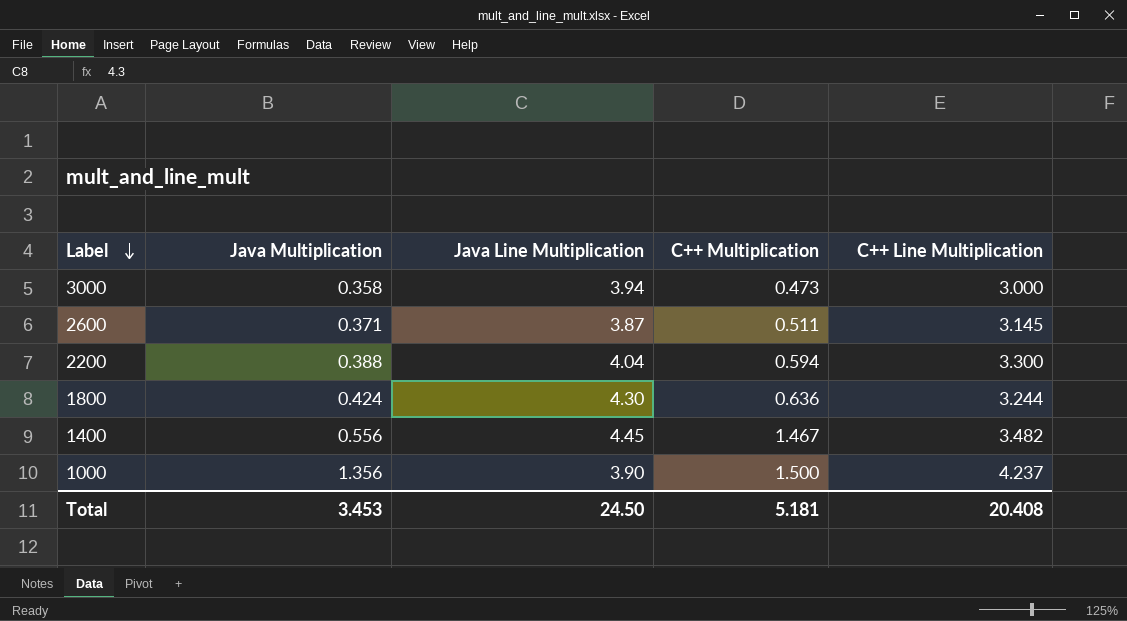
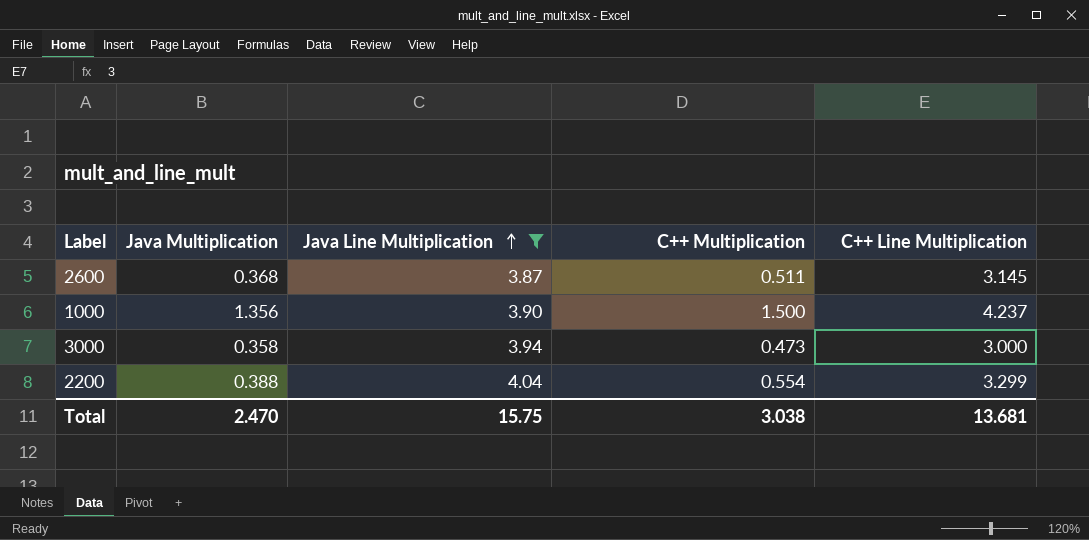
filter: none -> Java Line Multiplication <= 4.04
row order: Label descending -> Java Line Multiplication ascending
2600 | Java Multiplication: 0.371 -> 0.368
2200 | C++ Multiplication: 0.594 -> 0.554
2200 | C++ Line Multiplication: 3.300 -> 3.299
Total | Java Multiplication: 3.453 -> 2.470
Total | Java Line Multiplication: 24.50 -> 15.75
Total | C++ Multiplication: 5.181 -> 3.038
Total | C++ Line Multiplication: 20.408 -> 13.681

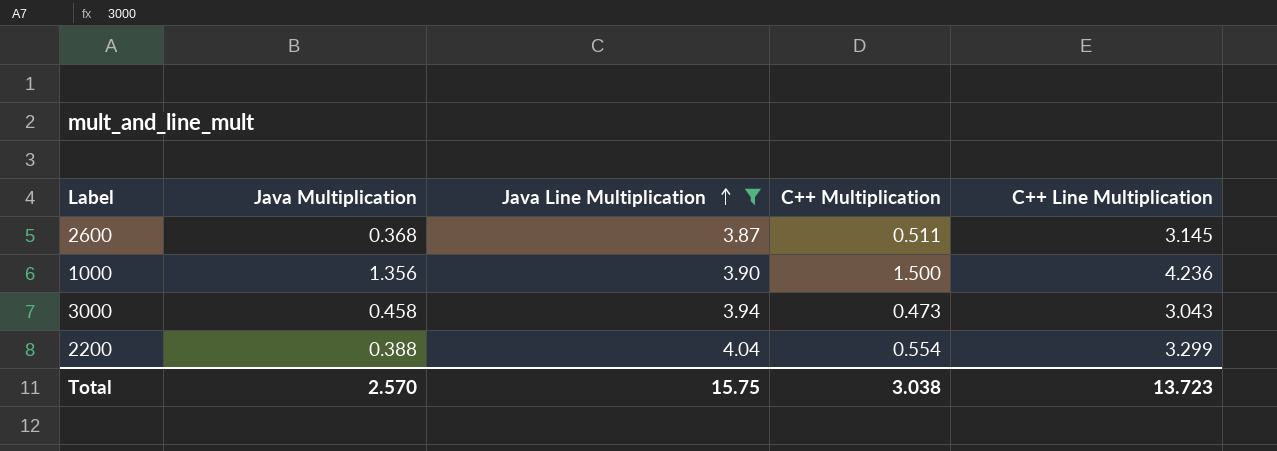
1000 | C++ Line Multiplication: 4.237 -> 4.236
3000 | Java Multiplication: 0.358 -> 0.458
3000 | C++ Line Multiplication: 3.000 -> 3.043
Total | Java Multiplication: 2.470 -> 2.570
Total | C++ Line Multiplication: 13.681 -> 13.723

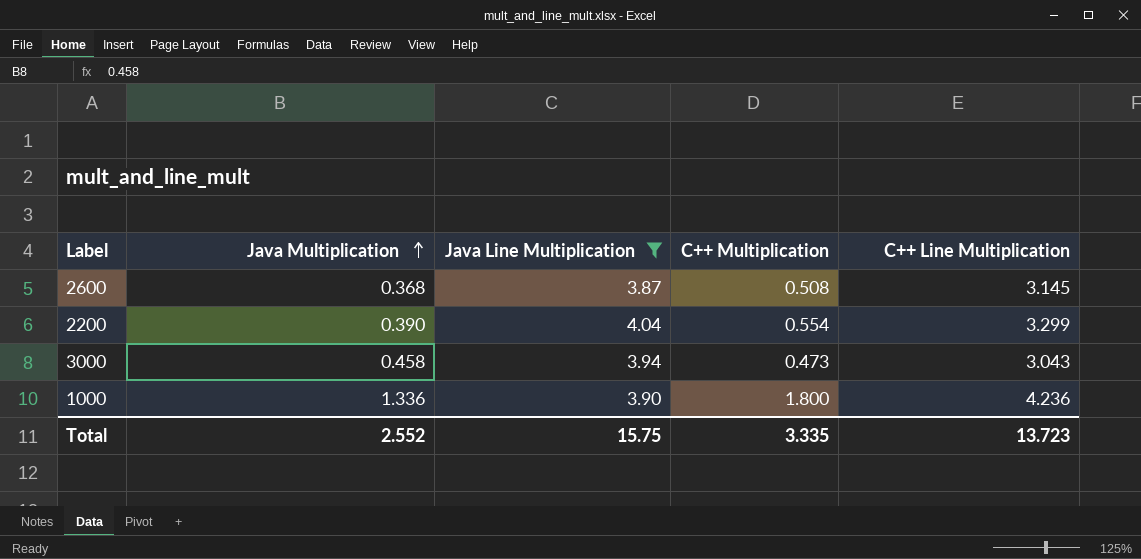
row order: Java Line Multiplication ascending -> Java Multiplication ascending
2600 | C++ Multiplication: 0.511 -> 0.508
2200 | Java Multiplication: 0.388 -> 0.390
1000 | Java Multiplication: 1.356 -> 1.336
1000 | C++ Multiplication: 1.500 -> 1.800
Total | Java Multiplication: 2.570 -> 2.552
Total | C++ Multiplication: 3.038 -> 3.335

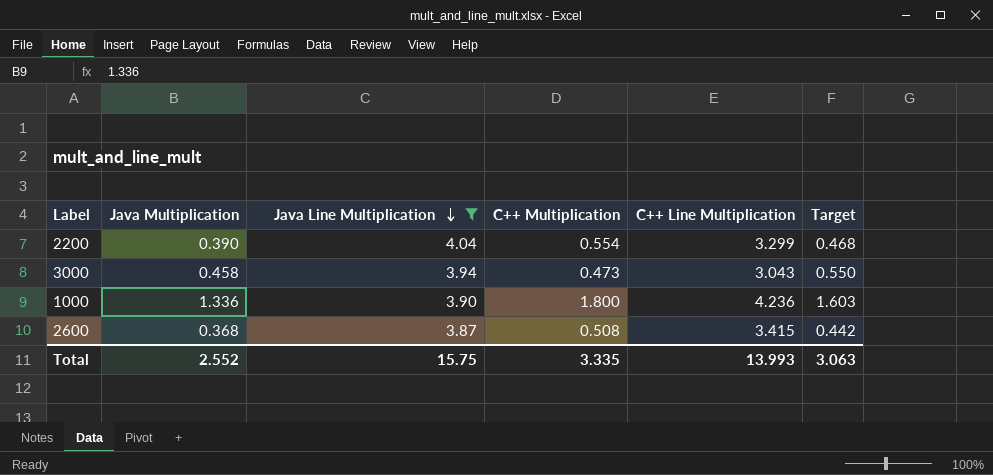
row order: Java Multiplication ascending -> Java Line Multiplication descending
column Target | formula: none -> [Java Multiplication] * 1.2
2600 | C++ Line Multiplication: 3.145 -> 3.415
Total | C++ Line Multiplication: 13.723 -> 13.993

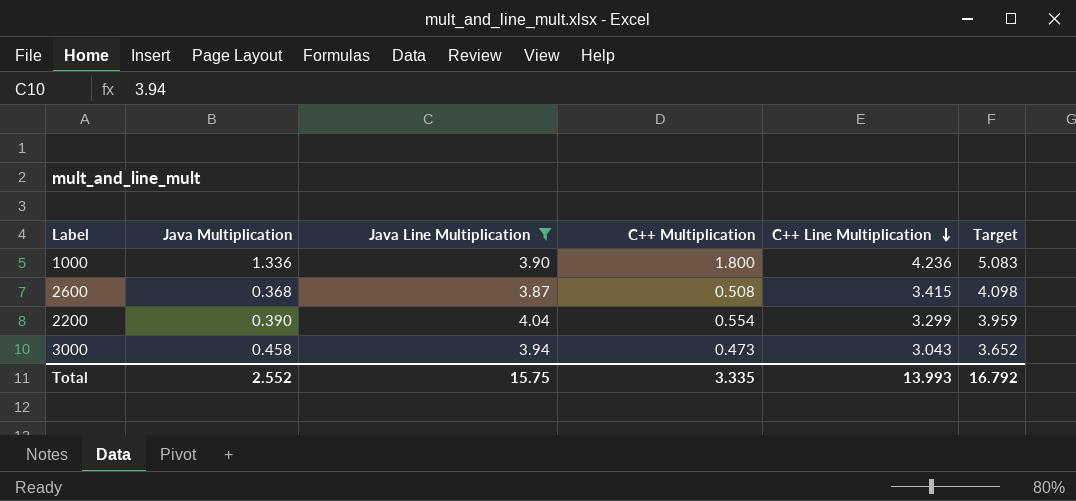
row order: Java Line Multiplication descending -> C++ Line Multiplication descending
column Target | formula: [Java Multiplication] * 1.2 -> [C++ Line Multiplication] * 1.2
Total | Target: 3.063 -> 16.792

